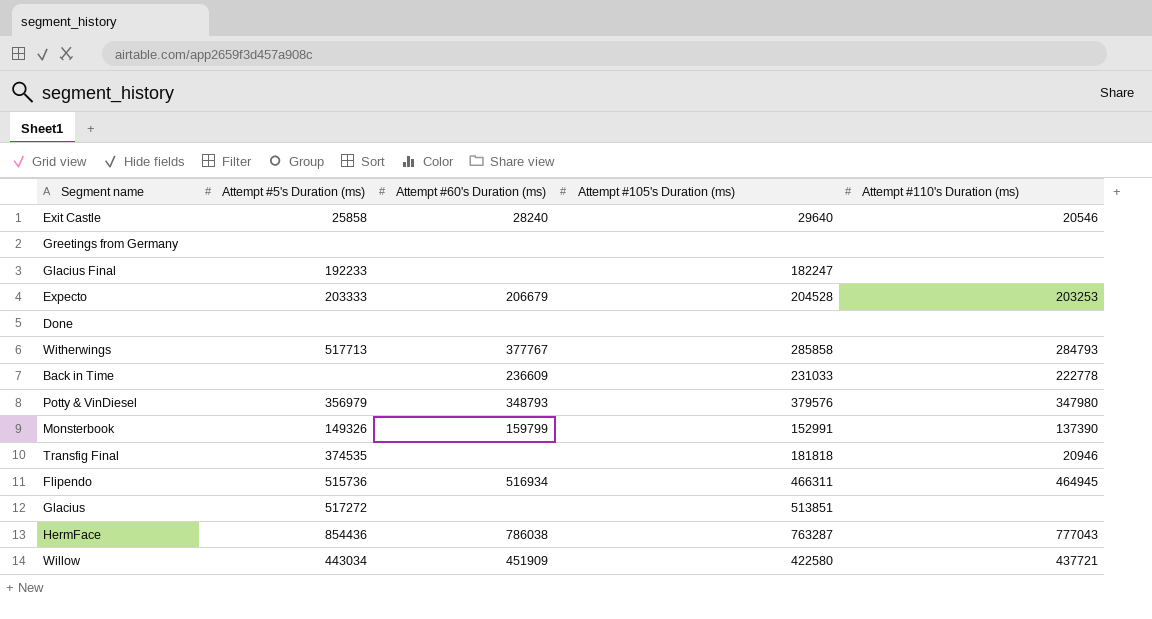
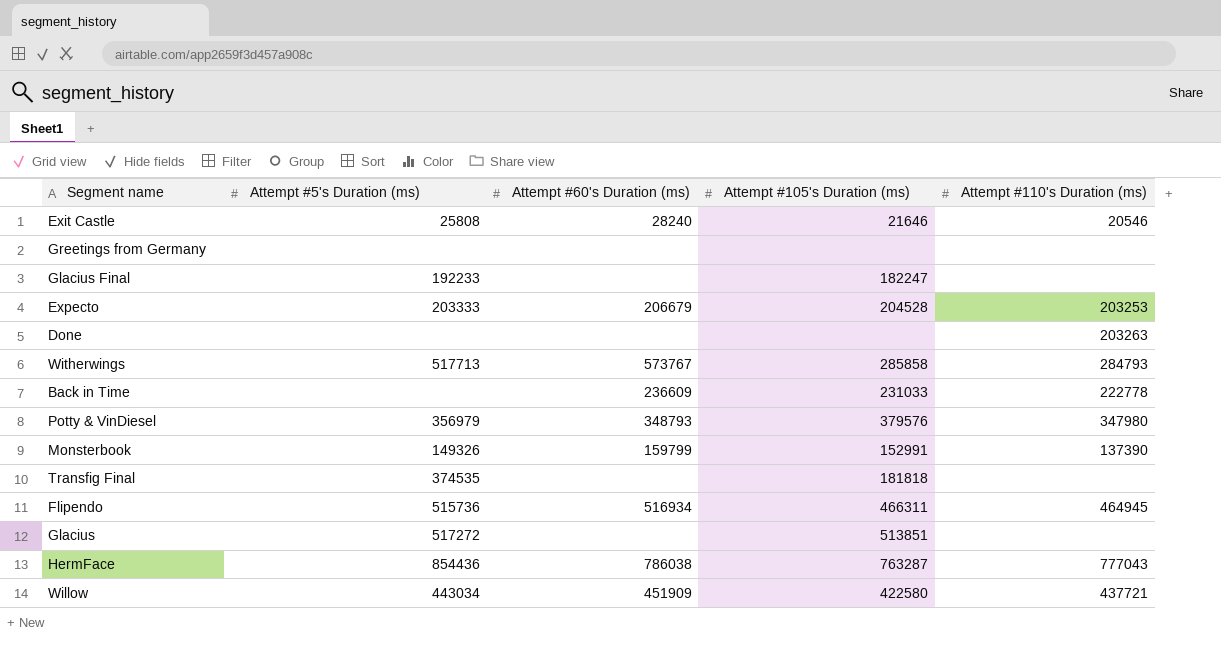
Exit Castle | Attempt #5's Duration (ms): 25858 -> 25808
Exit Castle | Attempt #105's Duration (ms): 29640 -> 21646
Done | Attempt #110's Duration (ms): none -> 203263
Witherwings | Attempt #60's Duration (ms): 377767 -> 573767
Transfig Final | Attempt #110's Duration (ms): 20946 -> none

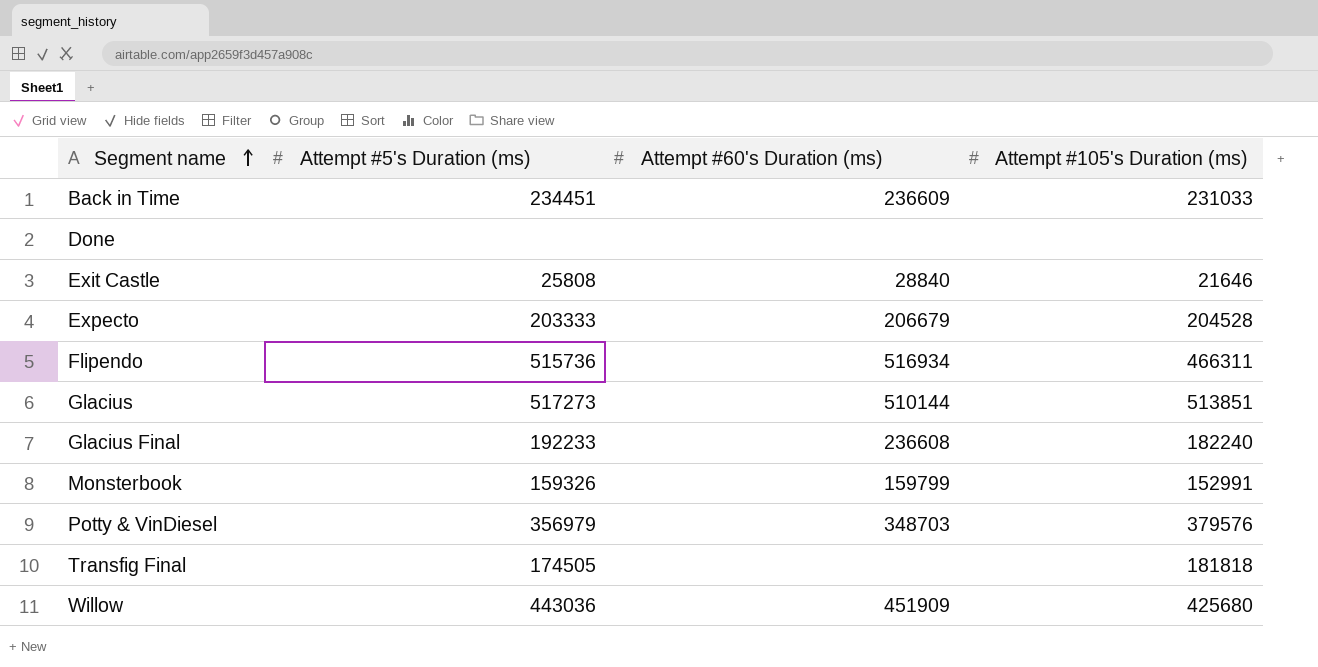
row order: none -> Segment name ascending
column Attempt #110's Duration (ms) | position: 5 -> none
row Greetings from Germany: none | none | none | none -> none
row Witherwings: 517713 | 573767 | 285858 | 284793 -> none
row HermFace: 854436 | 786038 | 763287 | 777043 -> none
Back in Time | Attempt #5's Duration (ms): none -> 234451
Exit Castle | Attempt #60's Duration (ms): 28240 -> 28840
Glacius | Attempt #5's Duration (ms): 517272 -> 517273
Glacius | Attempt #60's Duration (ms): none -> 510144
Glacius Final | Attempt #60's Duration (ms): none -> 236608
Glacius Final | Attempt #105's Duration (ms): 182247 -> 182240
Monsterbook | Attempt #5's Duration (ms): 149326 -> 159326
Potty & VinDiesel | Attempt #60's Duration (ms): 348793 -> 348703
Transfig Final | Attempt #5's Duration (ms): 374535 -> 174505
Willow | Attempt #5's Duration (ms): 443034 -> 443036
Willow | Attempt #105's Duration (ms): 422580 -> 425680

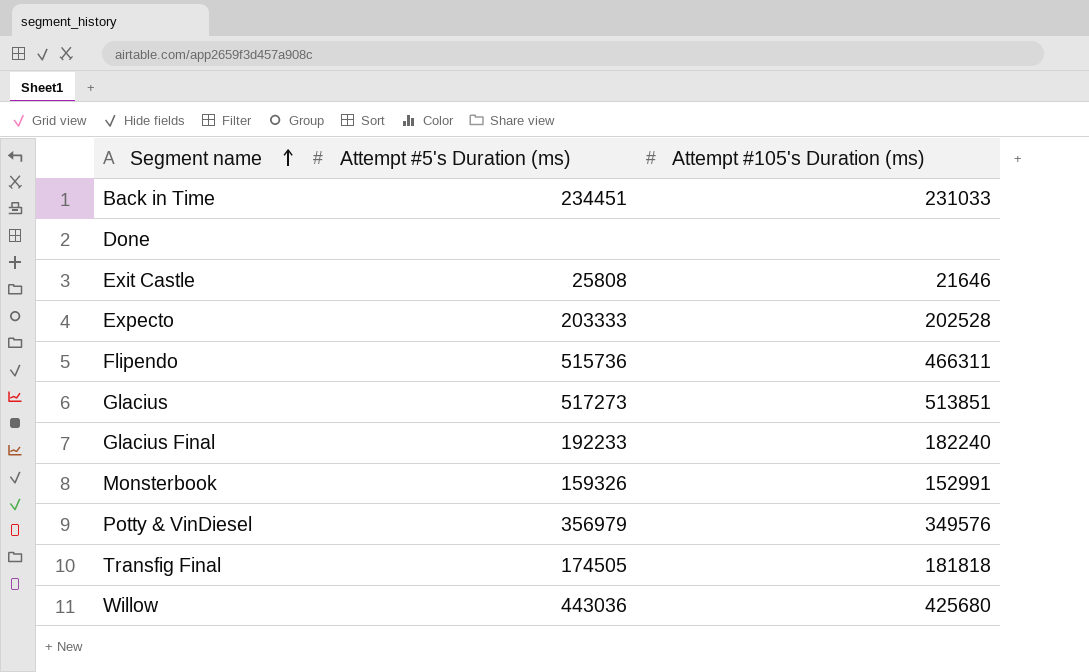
column Attempt #60's Duration (ms) | position: 3 -> none
Expecto | Attempt #105's Duration (ms): 204528 -> 202528
Potty & VinDiesel | Attempt #105's Duration (ms): 379576 -> 349576

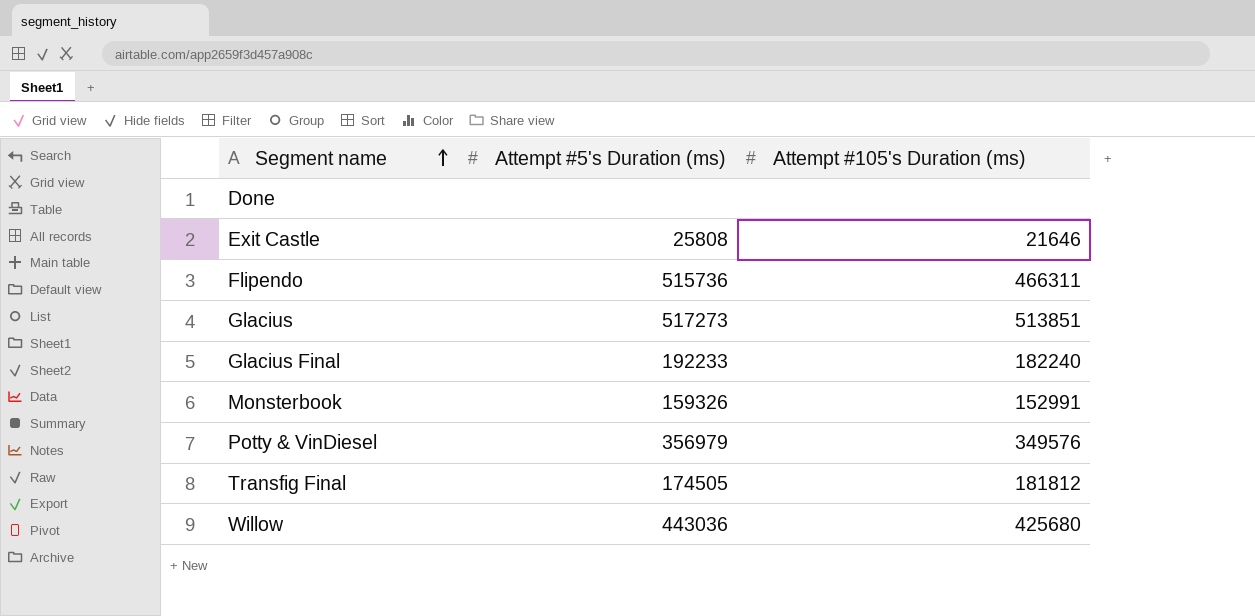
row Back in Time: 234451 | 231033 -> none
row Expecto: 203333 | 202528 -> none
Transfig Final | Attempt #105's Duration (ms): 181818 -> 181812

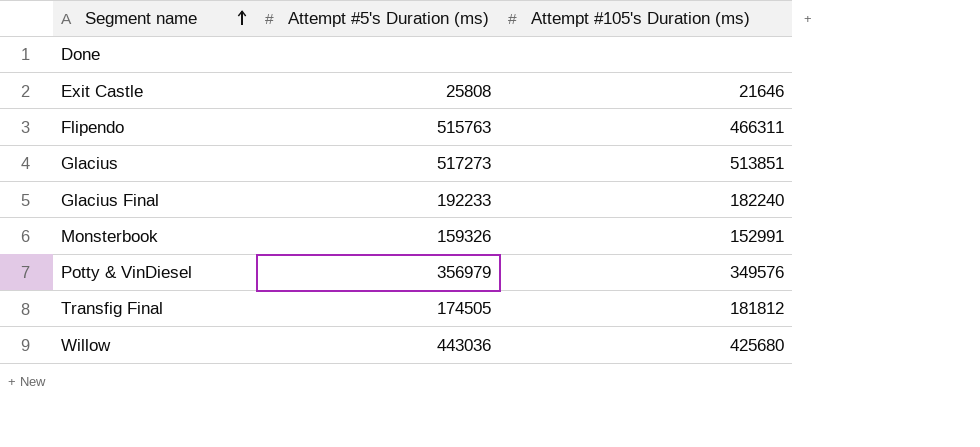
Flipendo | Attempt #5's Duration (ms): 515736 -> 515763

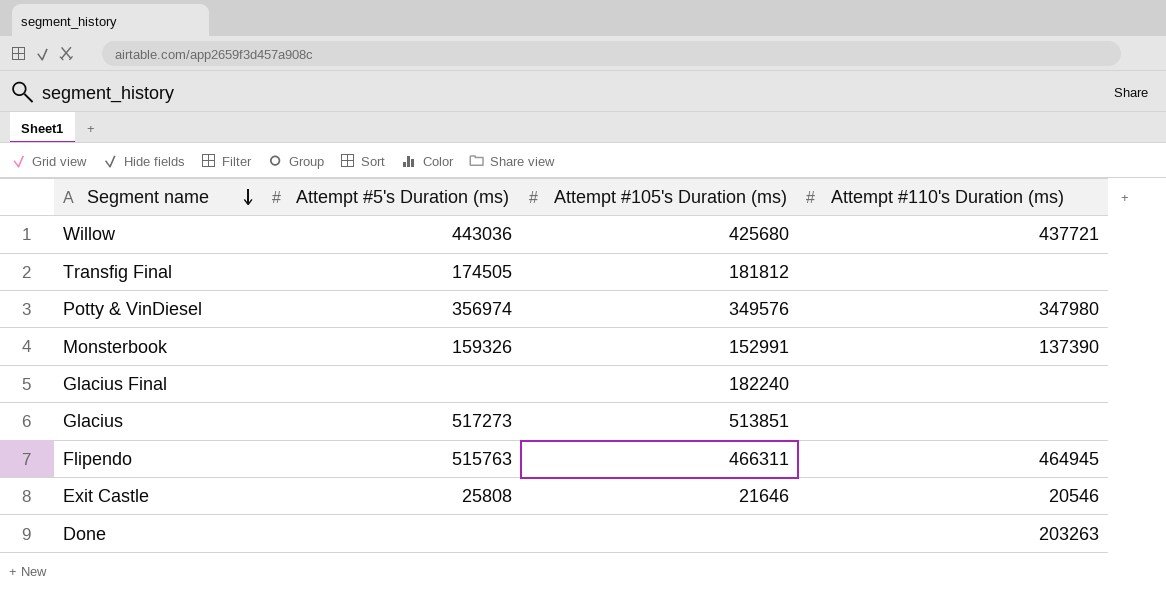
row order: Segment name ascending -> Segment name descending
column Attempt #110's Duration (ms) | position: none -> 4
Potty & VinDiesel | Attempt #5's Duration (ms): 356979 -> 356974
Glacius Final | Attempt #5's Duration (ms): 192233 -> none

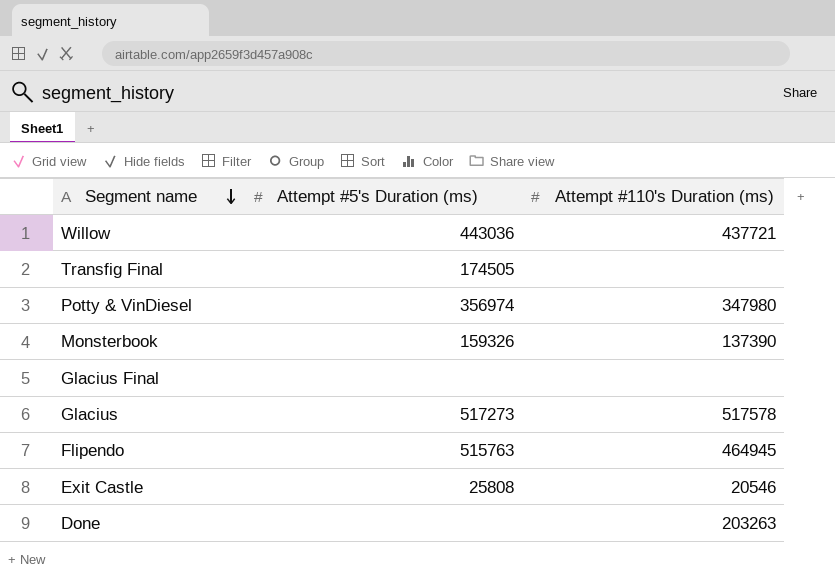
column Attempt #105's Duration (ms) | position: 3 -> none
Glacius | Attempt #110's Duration (ms): none -> 517578

